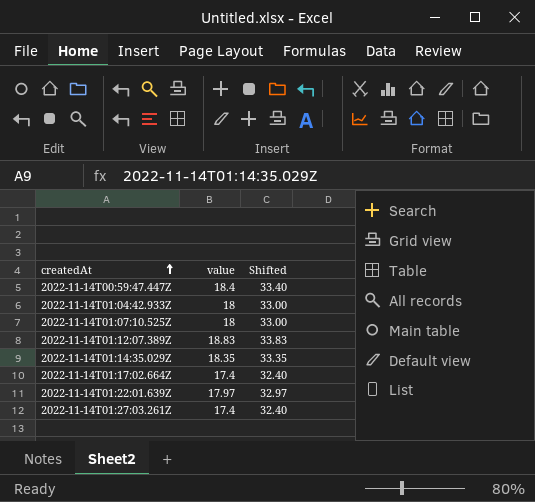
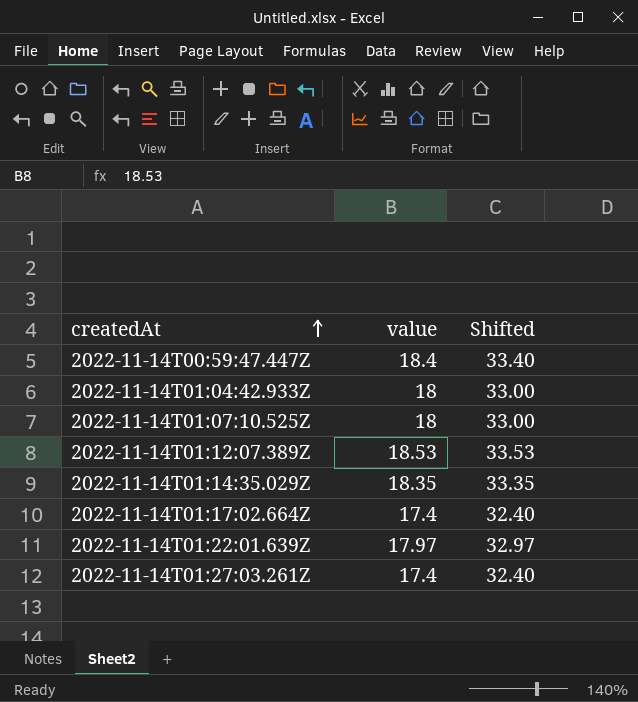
2022-11-14T01:12:07.389Z | value: 18.83 -> 18.53
2022-11-14T01:12:07.389Z | Shifted: 33.83 -> 33.53

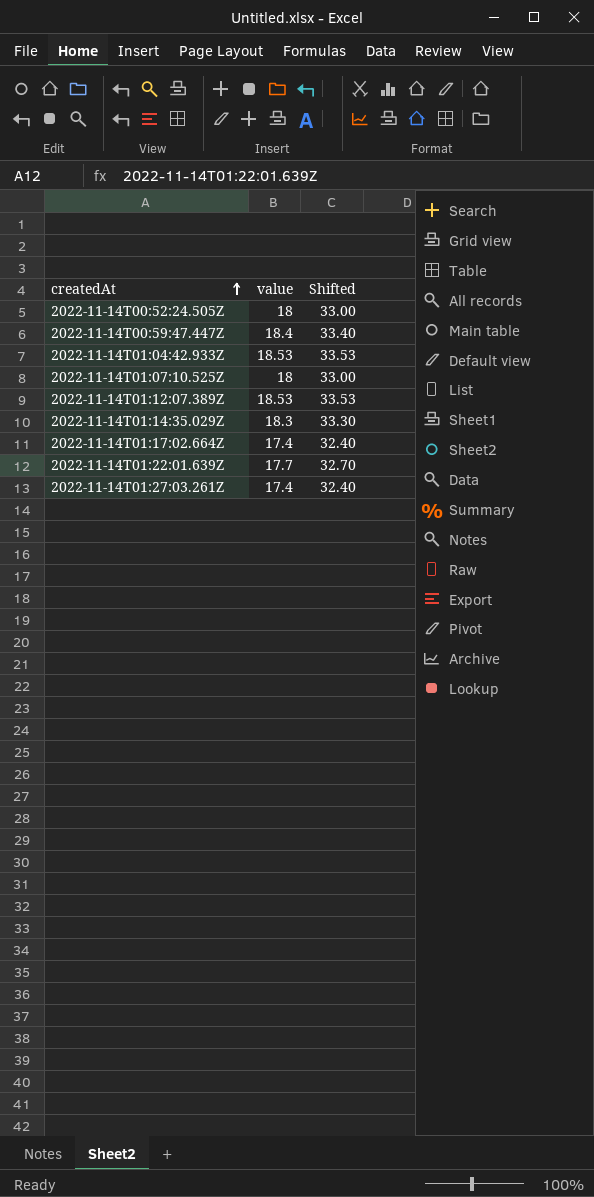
row 2022-11-14T00:52:24.505Z: none -> 18 | 33.00
2022-11-14T01:04:42.933Z | value: 18 -> 18.53
2022-11-14T01:04:42.933Z | Shifted: 33.00 -> 33.53
2022-11-14T01:14:35.029Z | value: 18.35 -> 18.3
2022-11-14T01:14:35.029Z | Shifted: 33.35 -> 33.30
2022-11-14T01:22:01.639Z | value: 17.97 -> 17.7
2022-11-14T01:22:01.639Z | Shifted: 32.97 -> 32.70

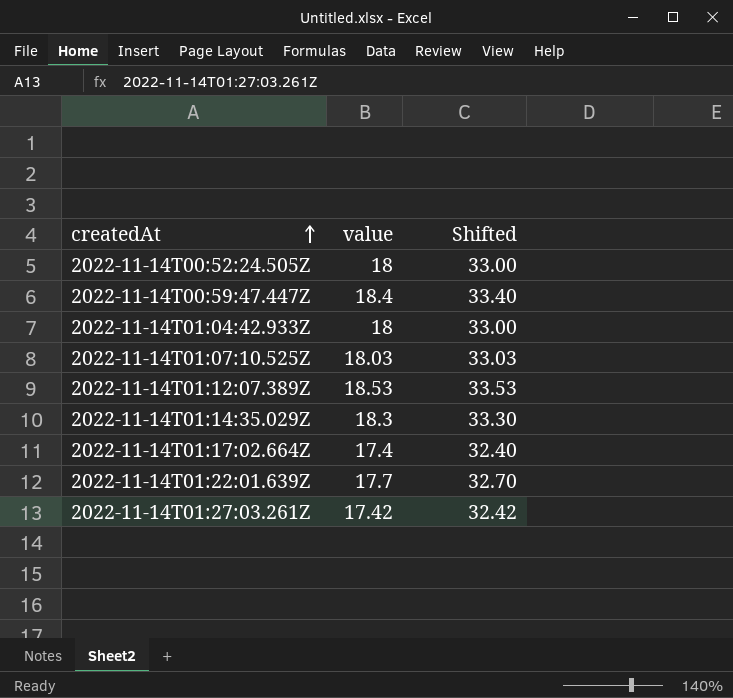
2022-11-14T01:04:42.933Z | value: 18.53 -> 18
2022-11-14T01:04:42.933Z | Shifted: 33.53 -> 33.00
2022-11-14T01:07:10.525Z | value: 18 -> 18.03
2022-11-14T01:07:10.525Z | Shifted: 33.00 -> 33.03
2022-11-14T01:27:03.261Z | value: 17.4 -> 17.42
2022-11-14T01:27:03.261Z | Shifted: 32.40 -> 32.42

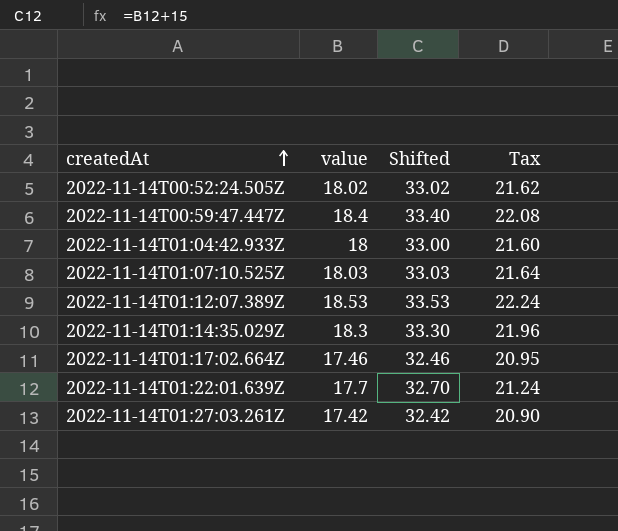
column Tax | formula: none -> [value] * 1.2
2022-11-14T00:52:24.505Z | value: 18 -> 18.02
2022-11-14T00:52:24.505Z | Shifted: 33.00 -> 33.02
2022-11-14T01:17:02.664Z | value: 17.4 -> 17.46
2022-11-14T01:17:02.664Z | Shifted: 32.40 -> 32.46

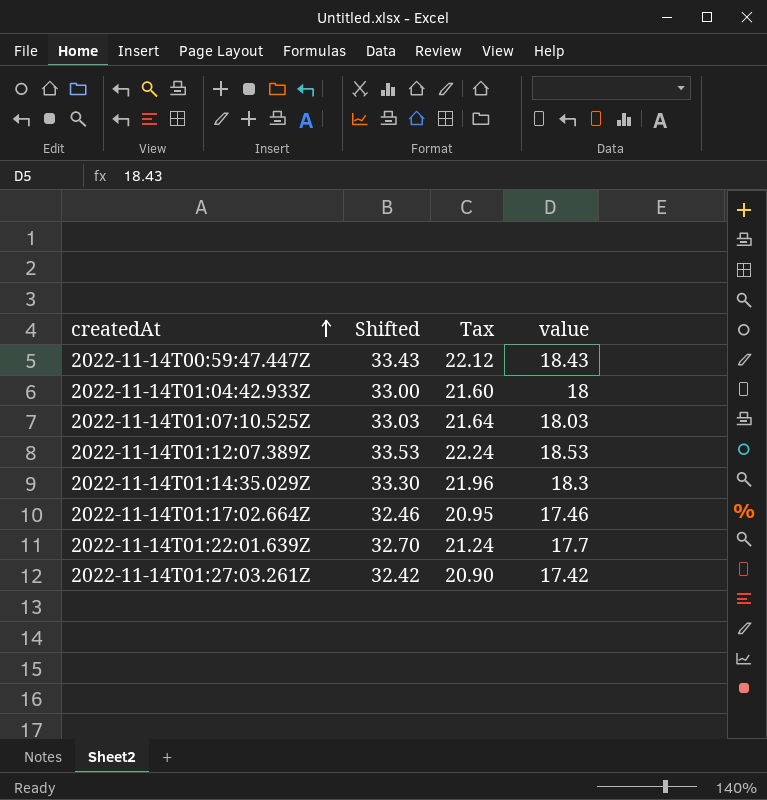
column value | position: 2 -> 4
row 2022-11-14T00:52:24.505Z: 18.02 | 33.02 | 21.62 -> none
2022-11-14T00:59:47.447Z | Shifted: 33.40 -> 33.43
2022-11-14T00:59:47.447Z | Tax: 22.08 -> 22.12
2022-11-14T00:59:47.447Z | value: 18.4 -> 18.43

